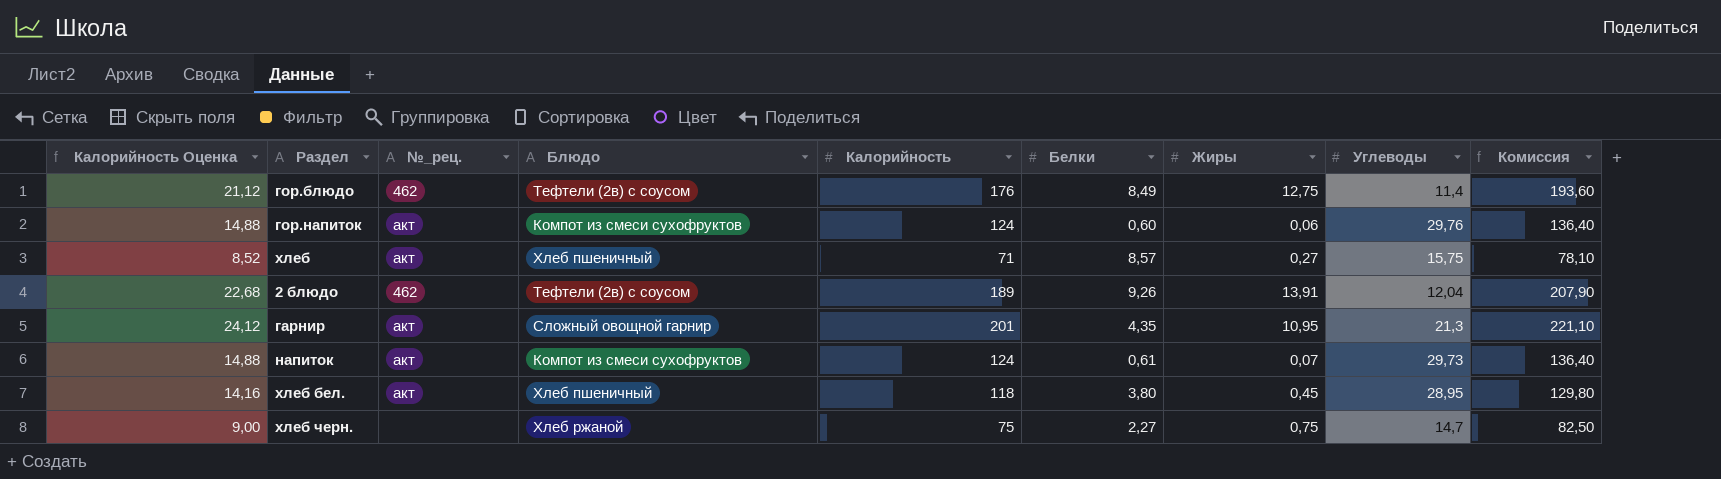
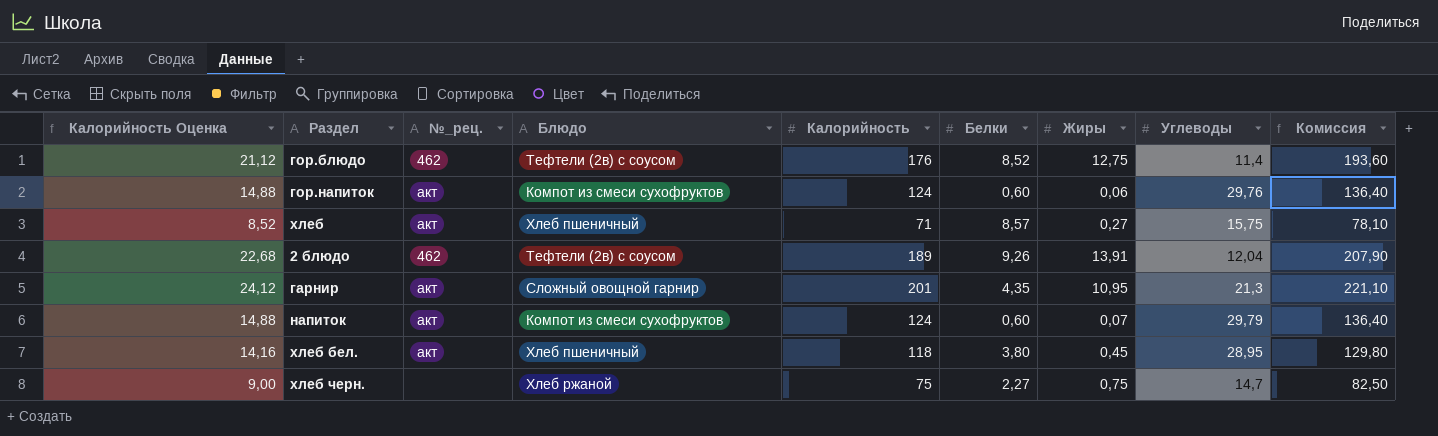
гор.блюдо | Белки: 8,49 -> 8,52
напиток | Белки: 0,61 -> 0,60
напиток | Углеводы: 29,73 -> 29,79

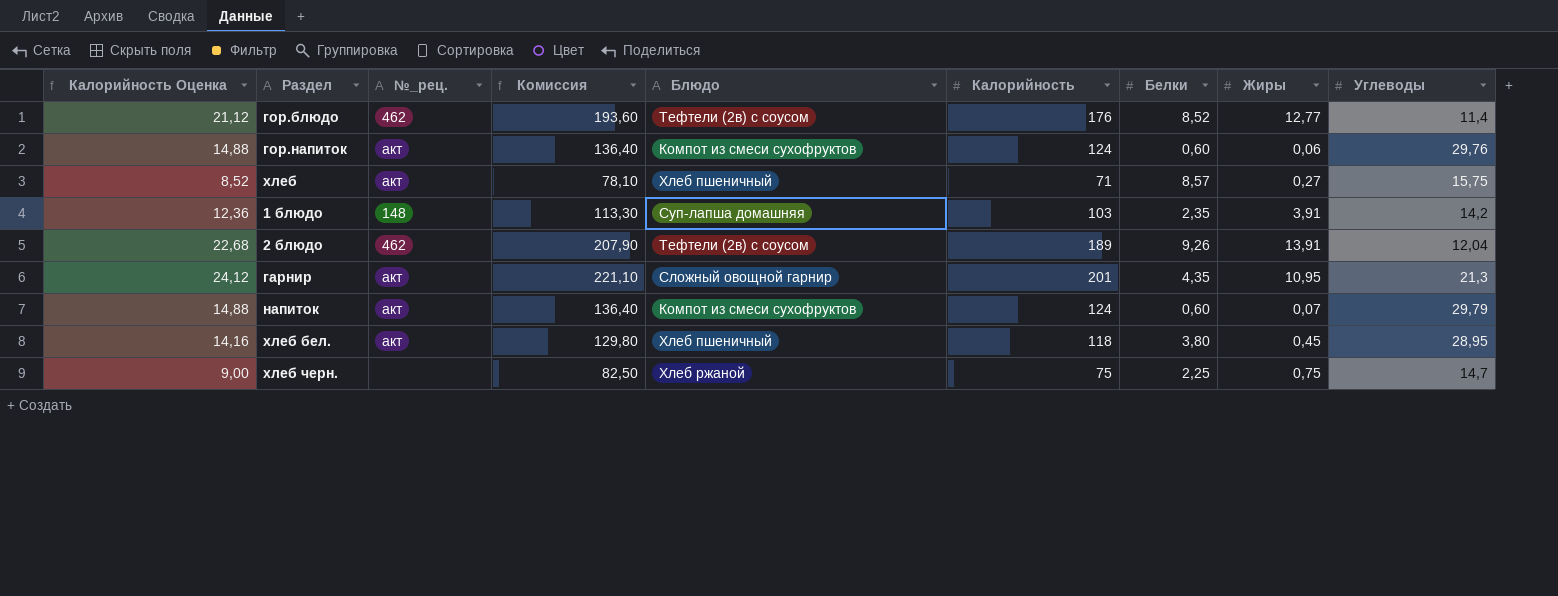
column Комиссия | position: 9 -> 4
гор.блюдо | Жиры: 12,75 -> 12,77
row 1 блюдо: none -> 12,36 | 148 | 113,30 | Суп-лапша домашняя | 103 | 2,35 | 3,91 | 14,2
хлеб черн. | Белки: 2,27 -> 2,25

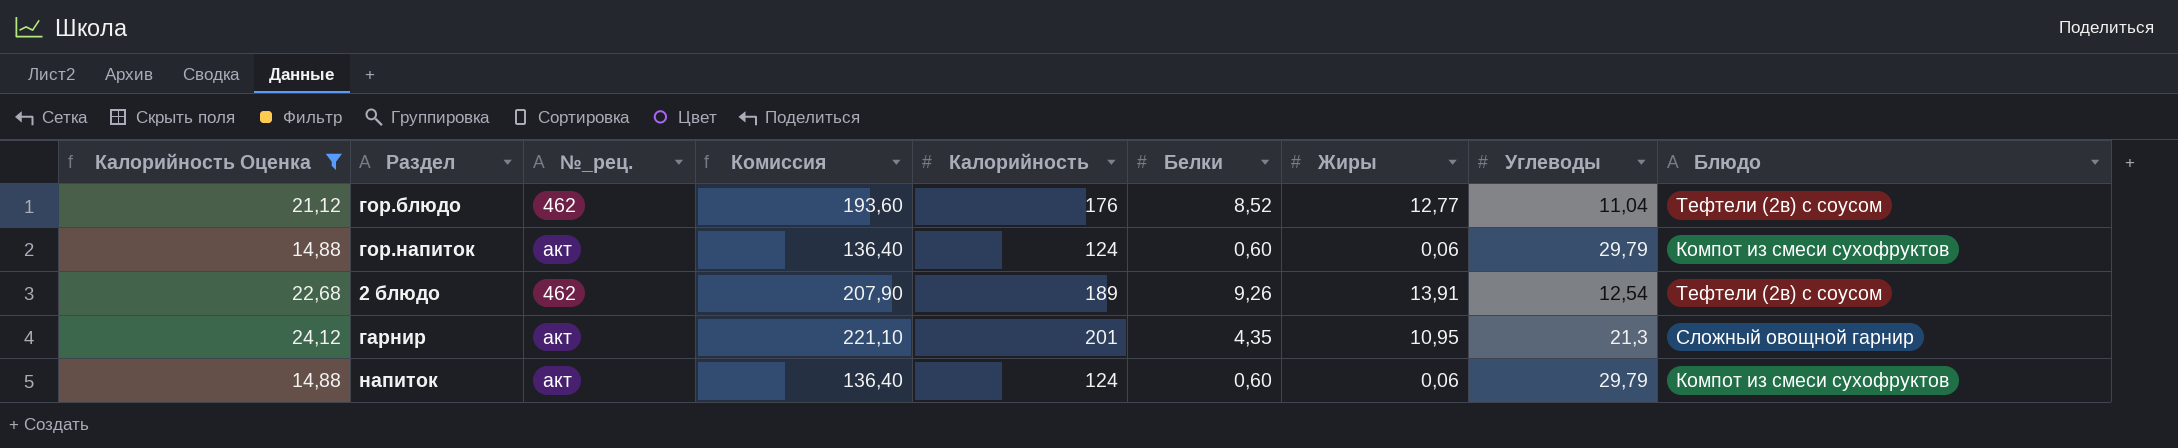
filter: none -> Калорийность Оценка >= 14,88
column Блюдо | position: 5 -> 9
гор.блюдо | Углеводы: 11,4 -> 11,04
гор.напиток | Углеводы: 29,76 -> 29,79
2 блюдо | Углеводы: 12,04 -> 12,54
напиток | Жиры: 0,07 -> 0,06

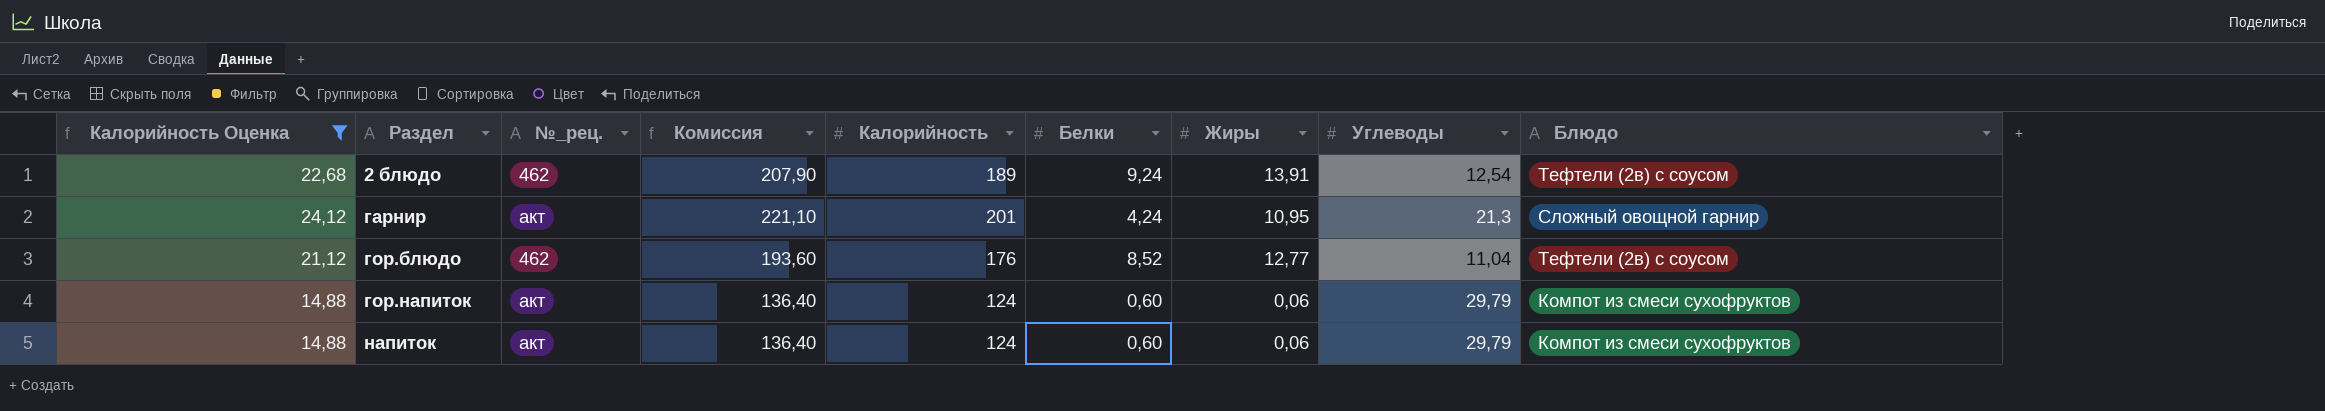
row order: none -> Раздел ascending
2 блюдо | Белки: 9,26 -> 9,24
гарнир | Белки: 4,35 -> 4,24

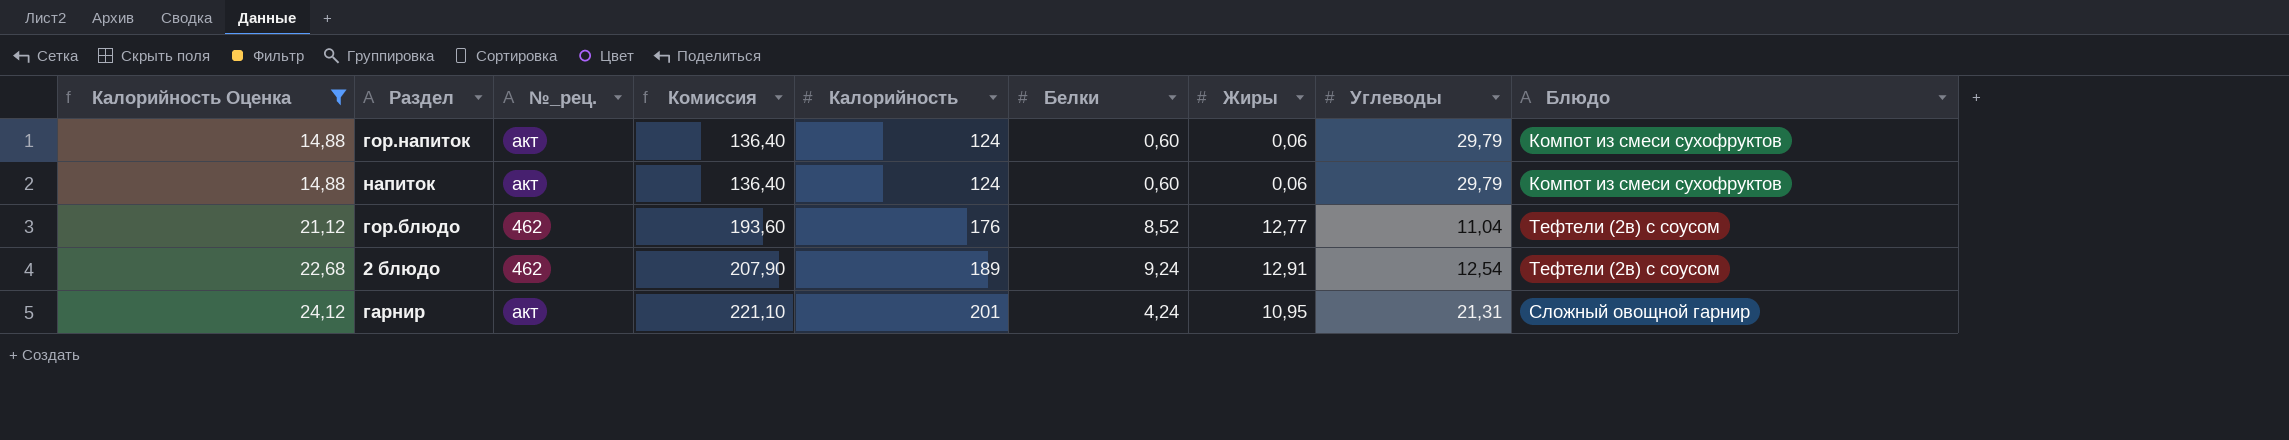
row order: Раздел ascending -> Калорийность Оценка ascending
2 блюдо | Жиры: 13,91 -> 12,91
гарнир | Углеводы: 21,3 -> 21,31

